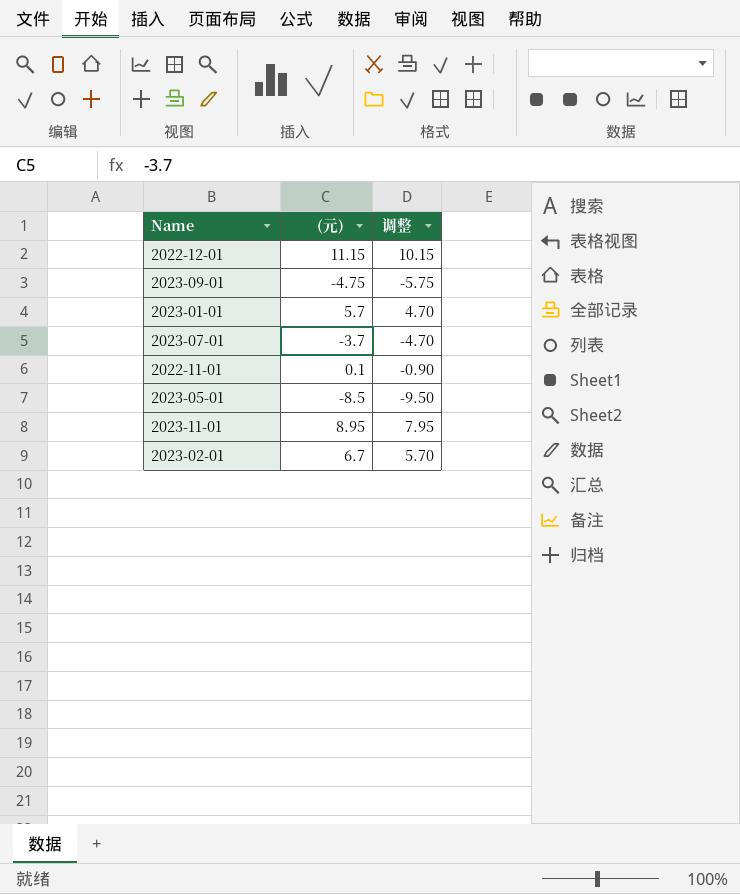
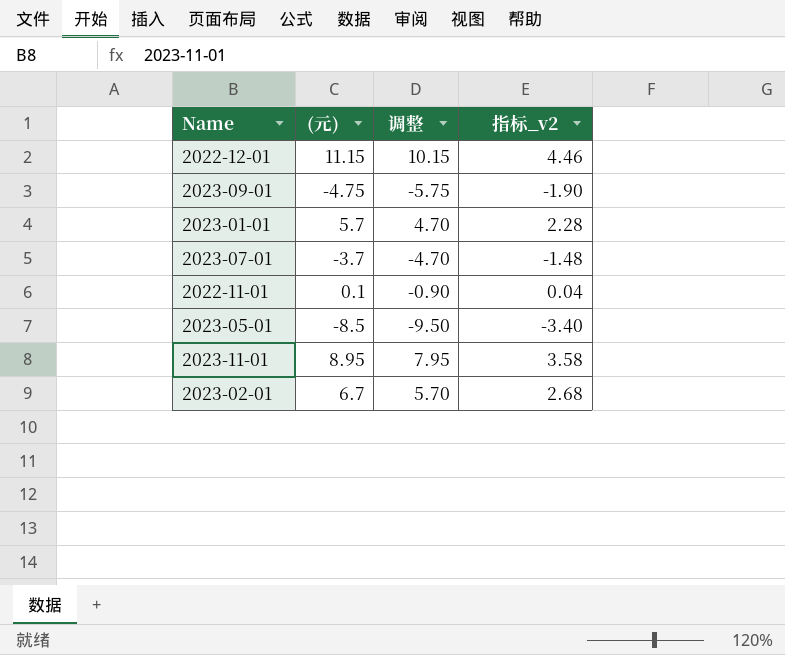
column 指标_v2 | formula: none -> [(元)] * 0.4

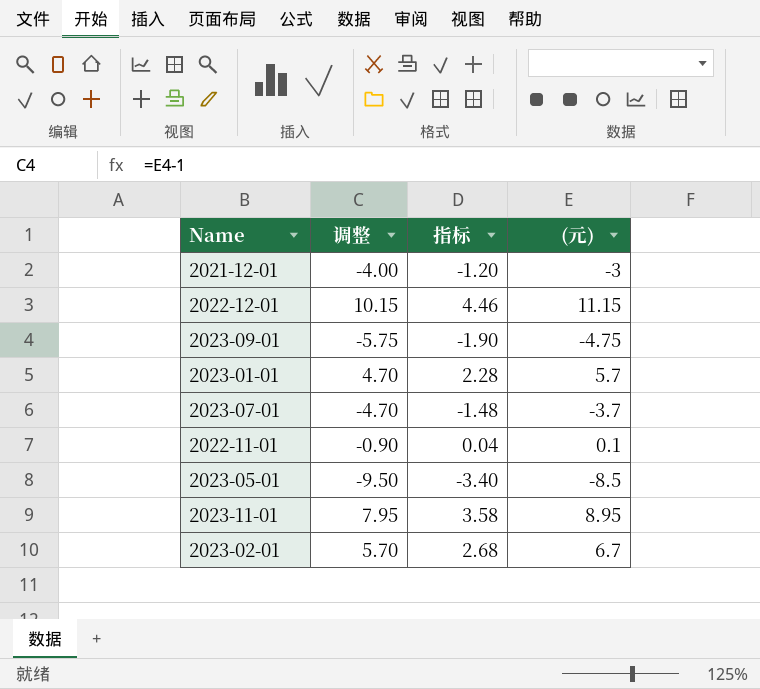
column name: 指标_v2 -> 指标
column (元) | position: 2 -> 4
row 2021-12-01: none -> -4.00 | -1.20 | -3

